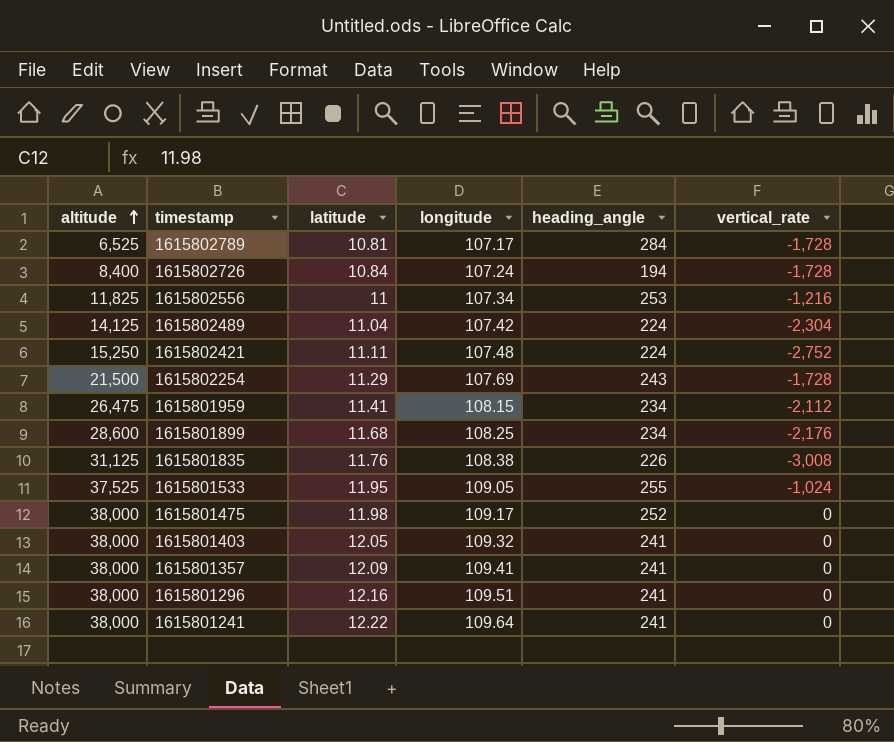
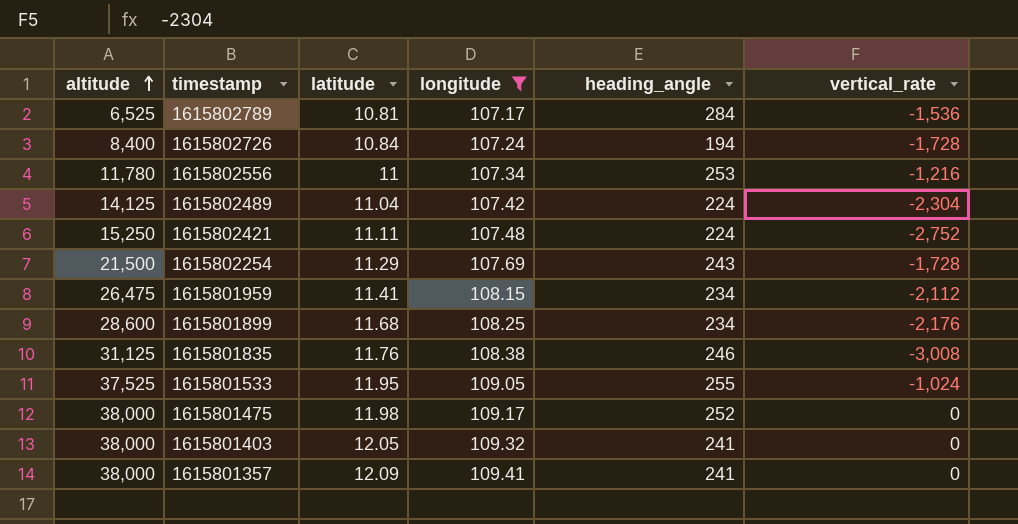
filter: none -> longitude <= 109.41
1615802789 | vertical_rate: -1,728 -> -1,536
1615802556 | altitude: 11,825 -> 11,780
1615801835 | heading_angle: 226 -> 246

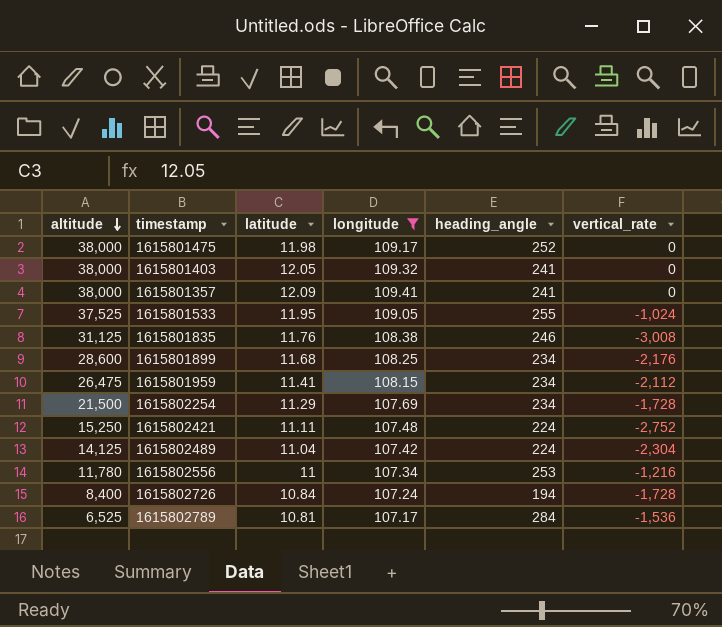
row order: altitude ascending -> altitude descending
1615802254 | heading_angle: 243 -> 234

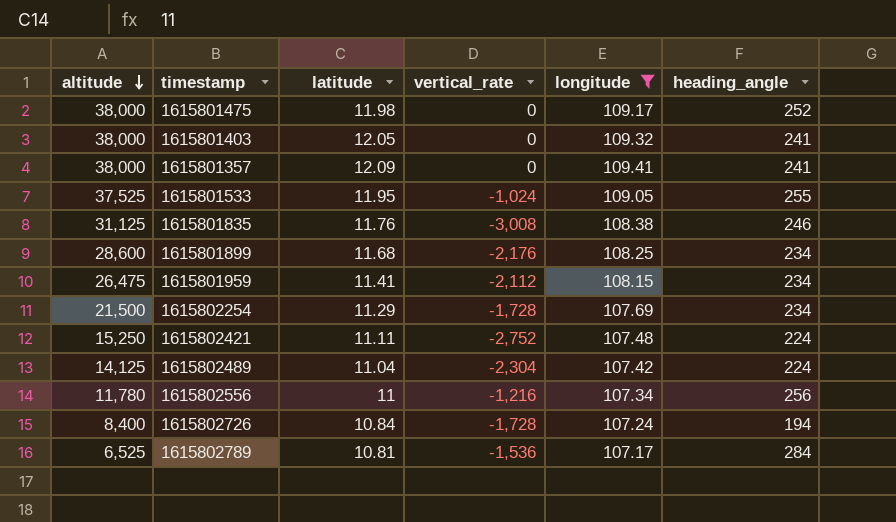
column vertical_rate | position: 6 -> 4
1615802556 | heading_angle: 253 -> 256

